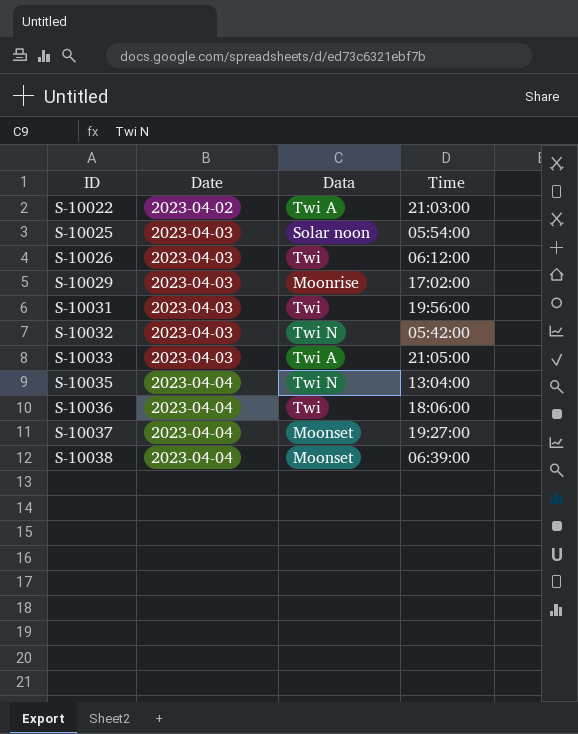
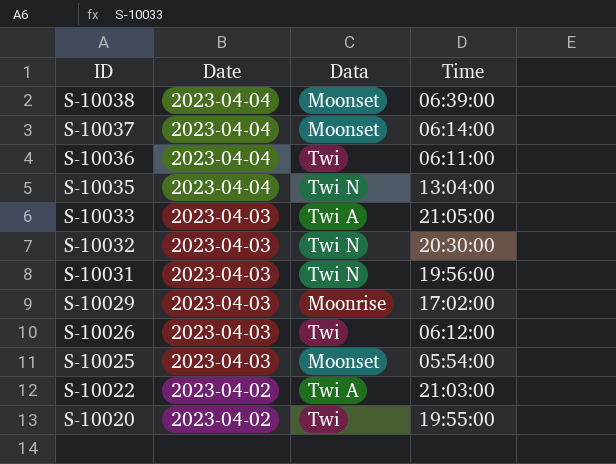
row order: ID ascending -> ID descending
S-10037 | Time: 19:27:00 -> 06:14:00
S-10036 | Time: 18:06:00 -> 06:11:00
S-10032 | Time: 05:42:00 -> 20:30:00
S-10031 | Data: Twi -> Twi N
S-10025 | Data: Solar noon -> Moonset
row S-10020: none -> 2023-04-02 | Twi | 19:55:00

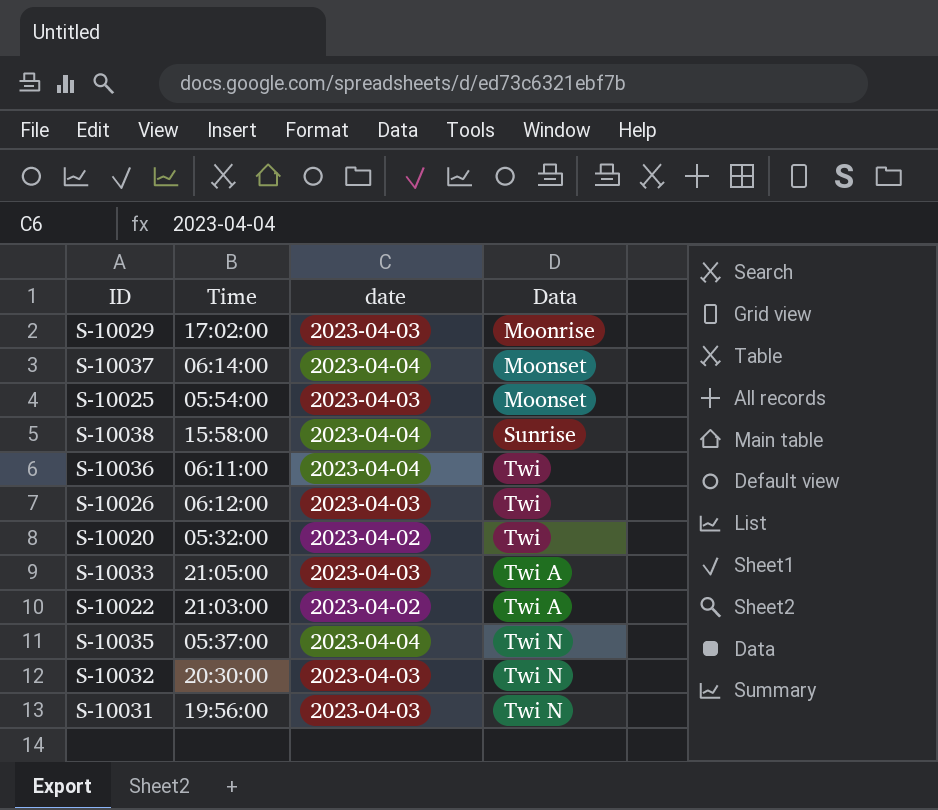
row order: ID descending -> Data ascending
column Time | position: 4 -> 2
column name: Date -> date
S-10038 | Time: 06:39:00 -> 15:58:00
S-10038 | Data: Moonset -> Sunrise
S-10020 | Time: 19:55:00 -> 05:32:00
S-10035 | Time: 13:04:00 -> 05:37:00

